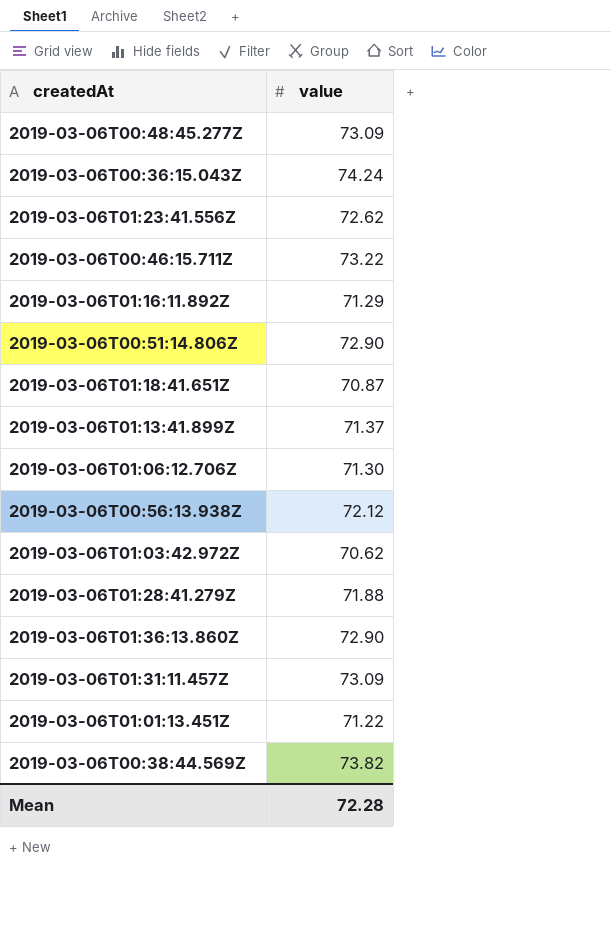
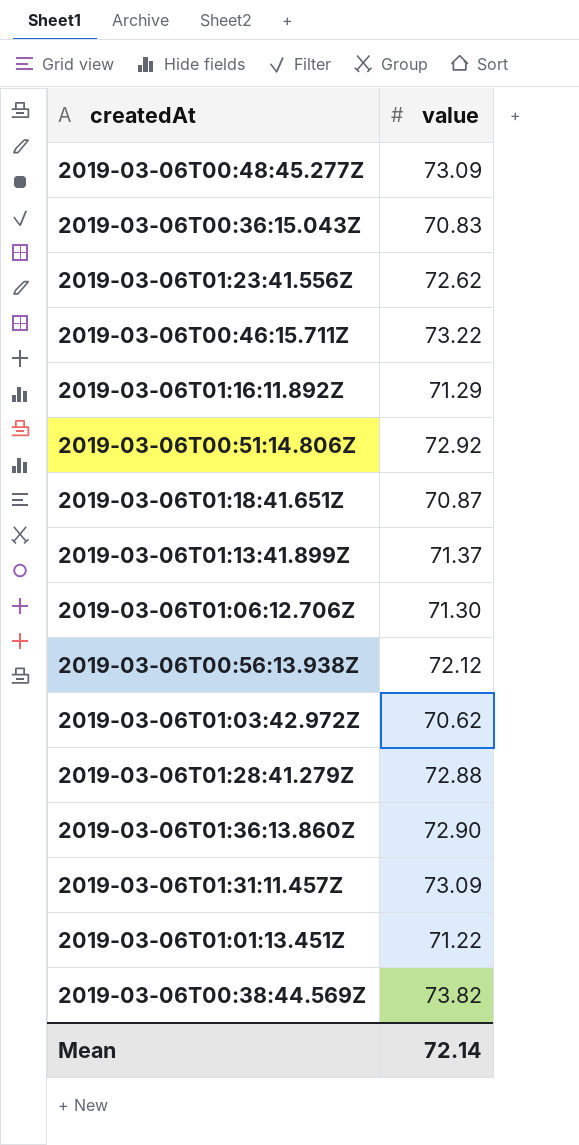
2019-03-06T00:36:15.043Z | value: 74.24 -> 70.83
2019-03-06T00:51:14.806Z | value: 72.90 -> 72.92
2019-03-06T01:28:41.279Z | value: 71.88 -> 72.88
Mean | value: 72.28 -> 72.14

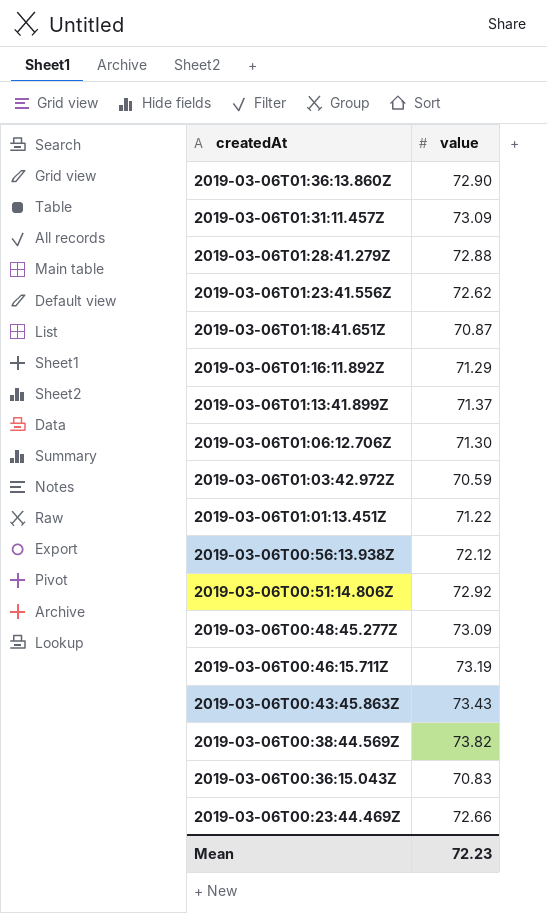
row order: none -> createdAt descending
2019-03-06T01:03:42.972Z | value: 70.62 -> 70.59
2019-03-06T00:46:15.711Z | value: 73.22 -> 73.19
row 2019-03-06T00:43:45.863Z: none -> 73.43
row 2019-03-06T00:23:44.469Z: none -> 72.66
Mean | value: 72.14 -> 72.23

